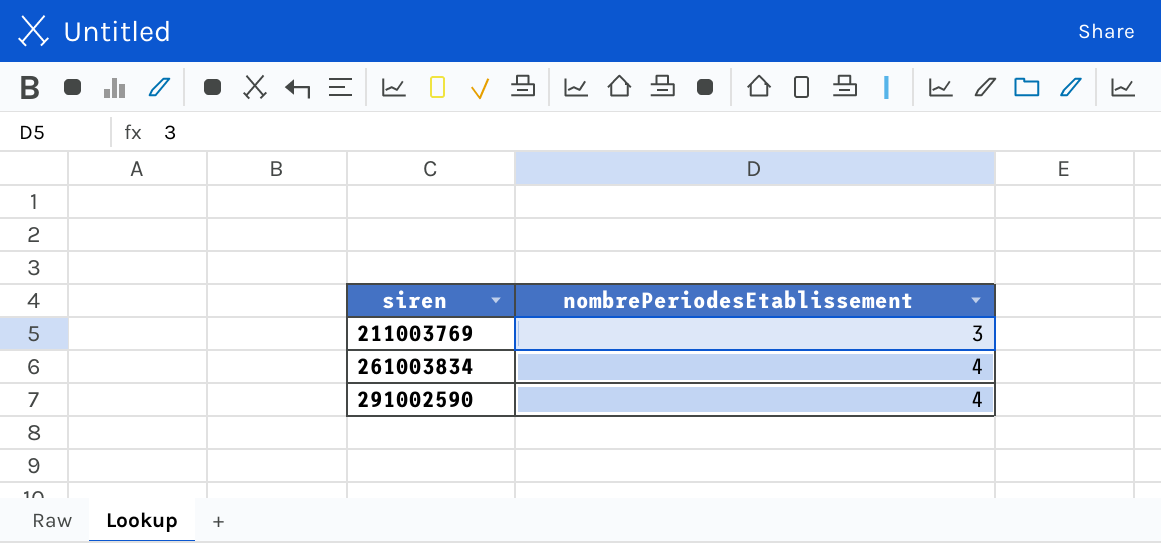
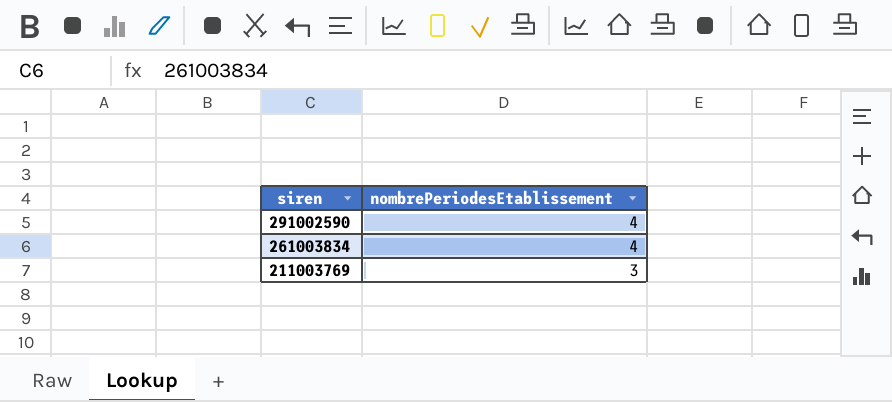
row order: siren ascending -> siren descending

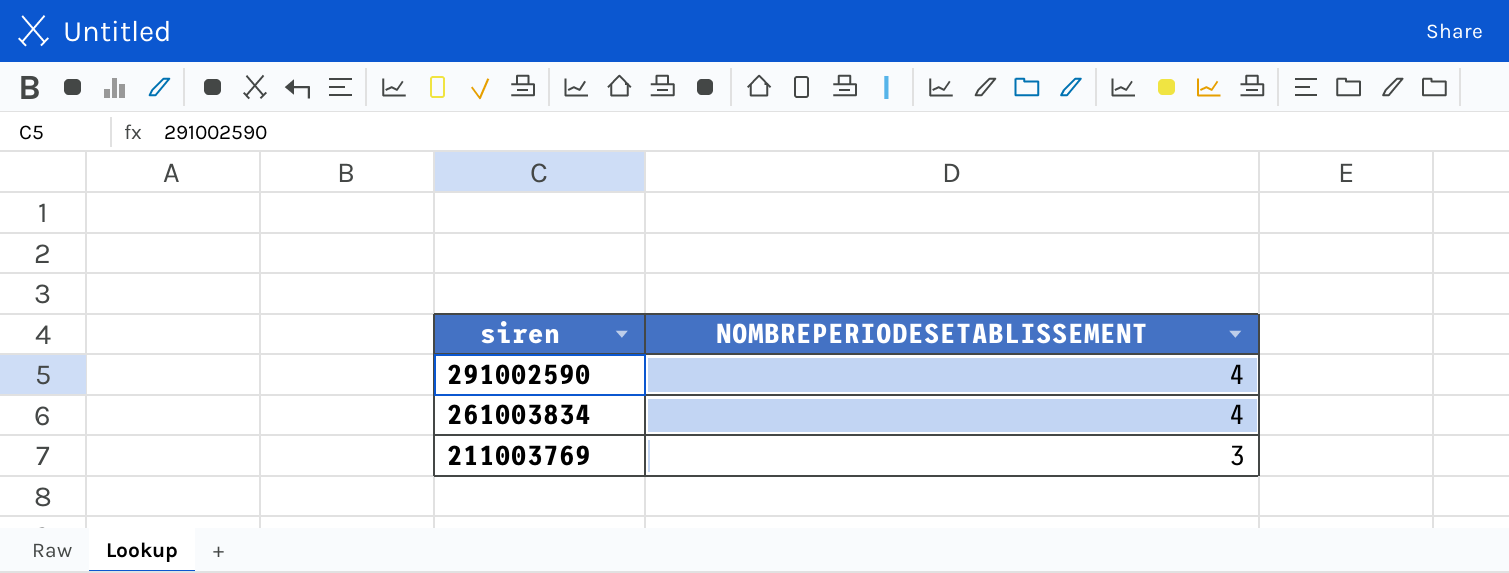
column name: nombrePeriodesEtablissement -> NOMBREPERIODESETABLISSEMENT

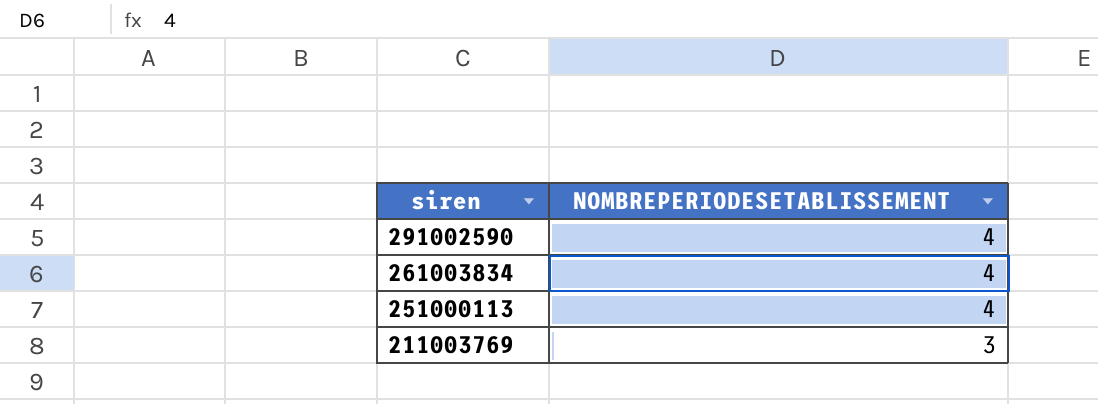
row 251000113: none -> 4

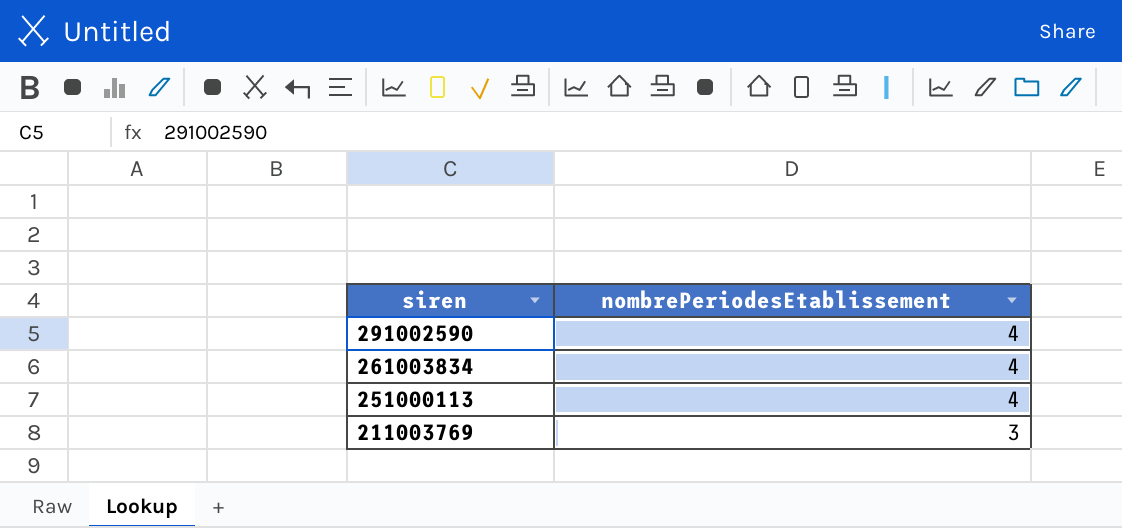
column name: NOMBREPERIODESETABLISSEMENT -> nombrePeriodesEtablissement

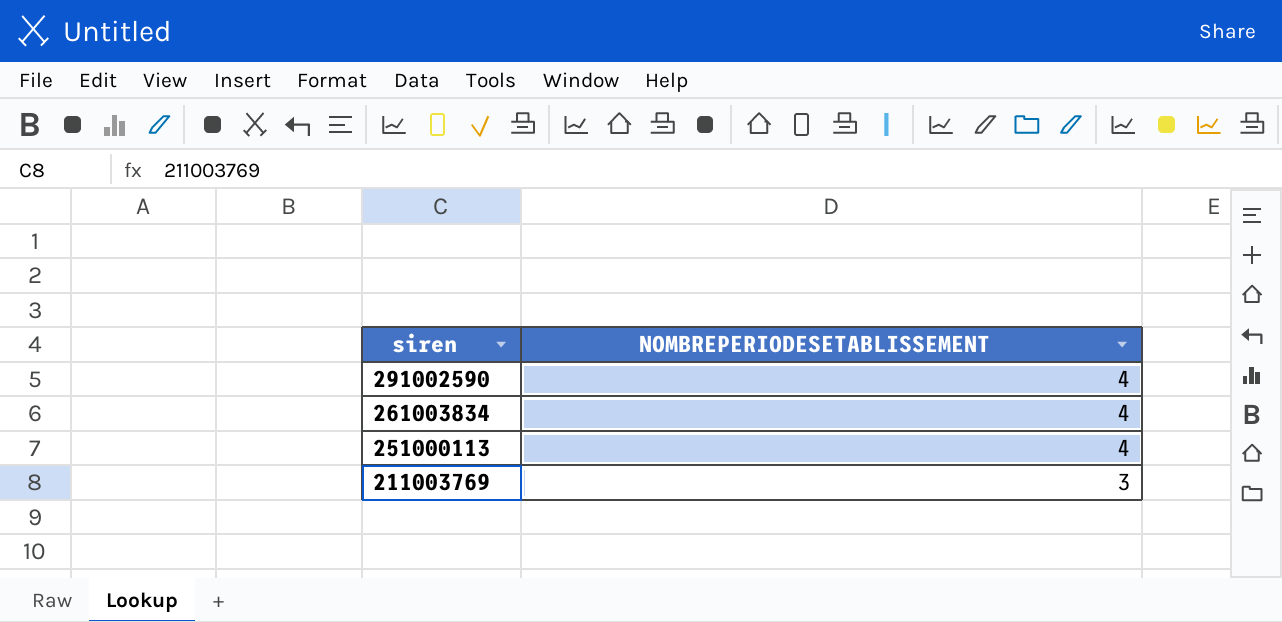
column name: nombrePeriodesEtablissement -> NOMBREPERIODESETABLISSEMENT

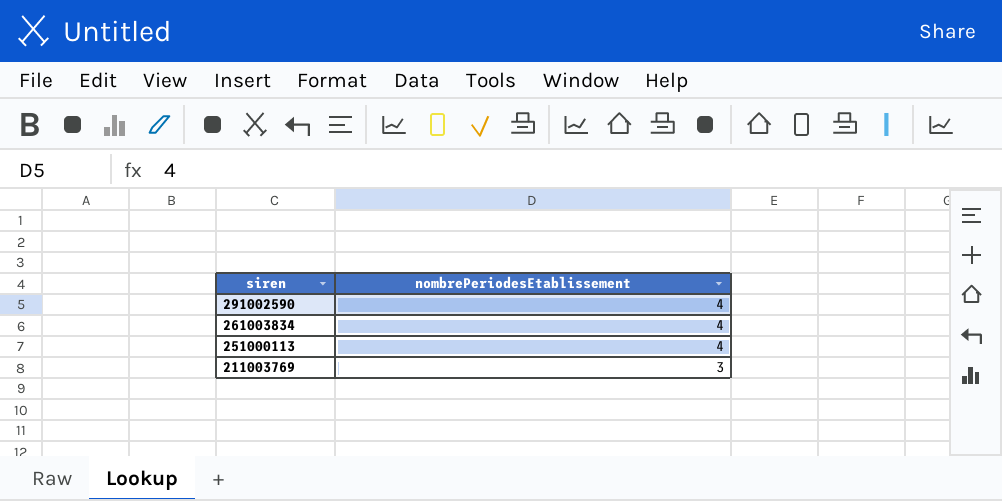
column name: NOMBREPERIODESETABLISSEMENT -> nombrePeriodesEtablissement

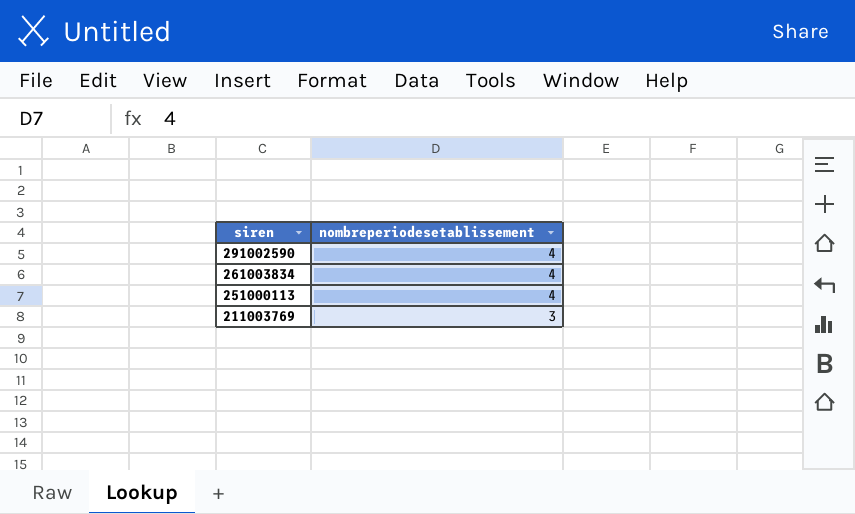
column name: nombrePeriodesEtablissement -> nombreperiodesetablissement

